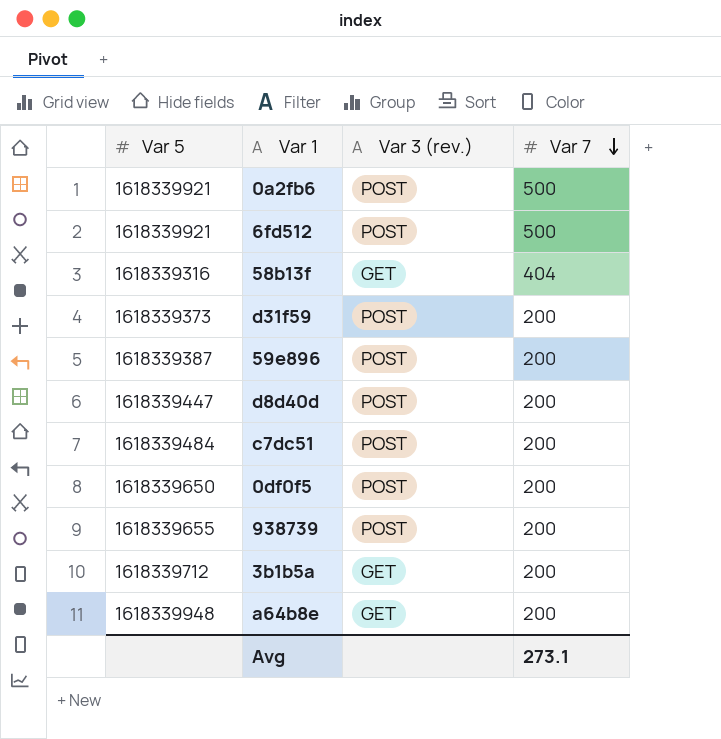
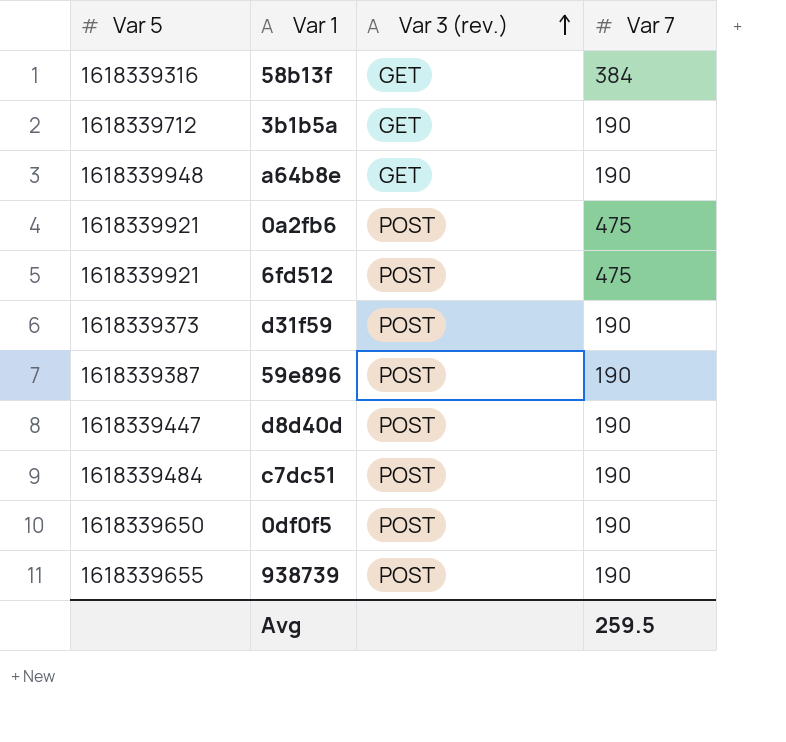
row order: Var 7 descending -> Var 3 (rev.) ascending
58b13f | Var 7: 404 -> 384
3b1b5a | Var 7: 200 -> 190
a64b8e | Var 7: 200 -> 190
0a2fb6 | Var 7: 500 -> 475
6fd512 | Var 7: 500 -> 475
d31f59 | Var 7: 200 -> 190
59e896 | Var 7: 200 -> 190
d8d40d | Var 7: 200 -> 190
c7dc51 | Var 7: 200 -> 190
0df0f5 | Var 7: 200 -> 190
938739 | Var 7: 200 -> 190
Avg | Var 7: 273.1 -> 259.5

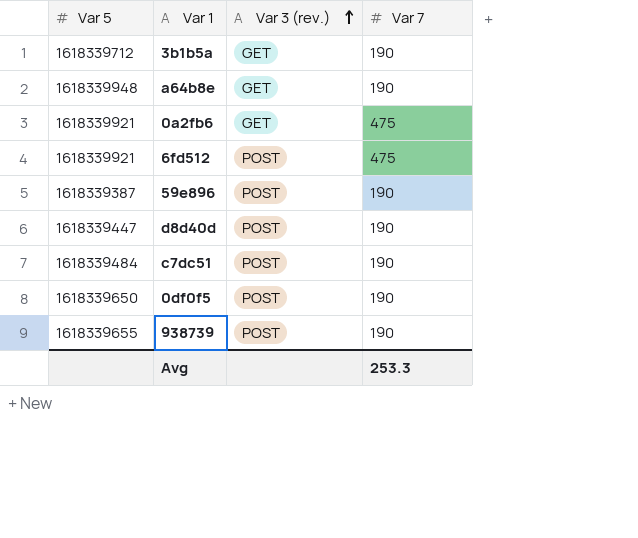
row 58b13f: 1618339316 | GET | 384 -> none
row d31f59: 1618339373 | POST | 190 -> none
0a2fb6 | Var 3 (rev.): POST -> GET
Avg | Var 7: 259.5 -> 253.3

